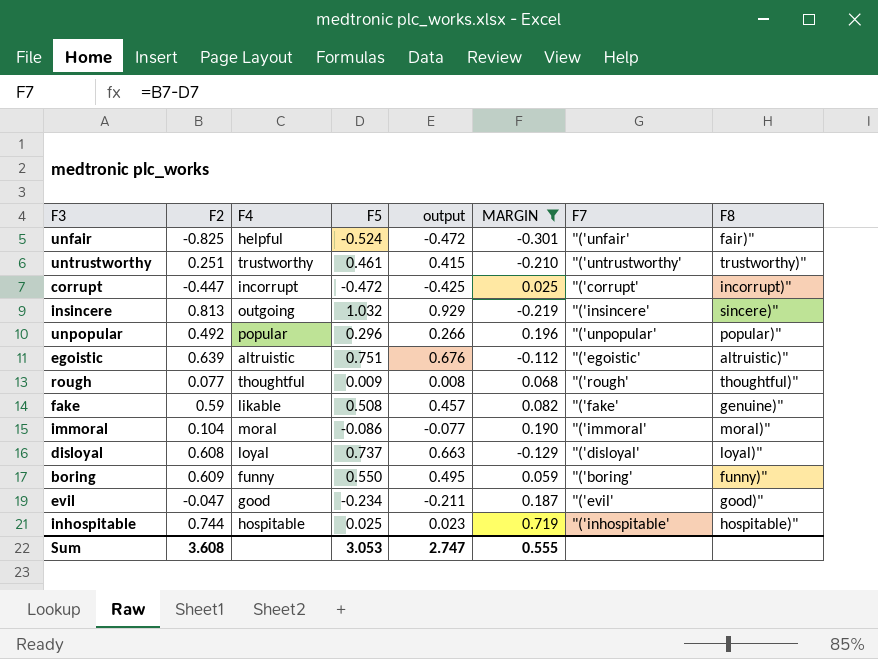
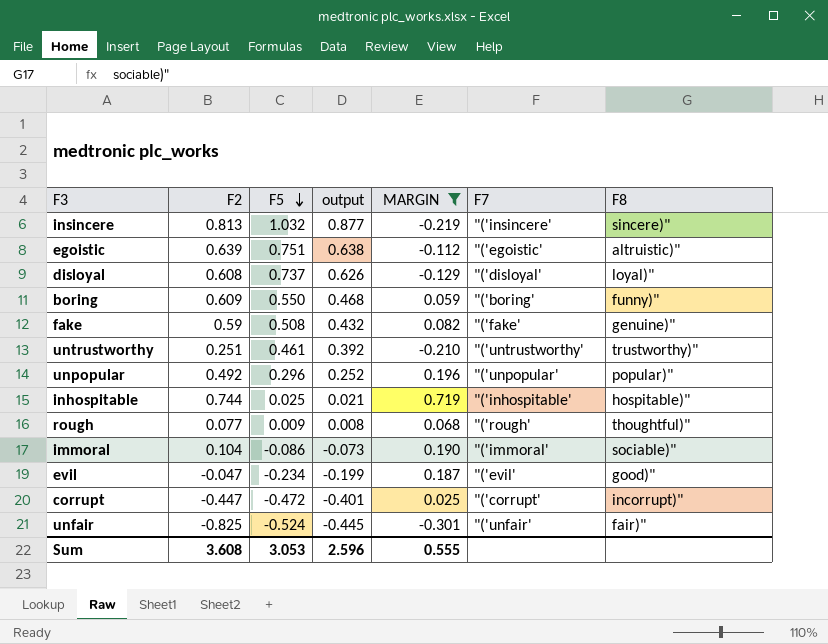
row order: none -> F5 descending
column F4 | position: 3 -> none
column output | formula: [F5] * 0.9 -> [F5] * 0.85
immoral | F8: moral)" -> sociable)"
Sum | output: 2.747 -> 2.596

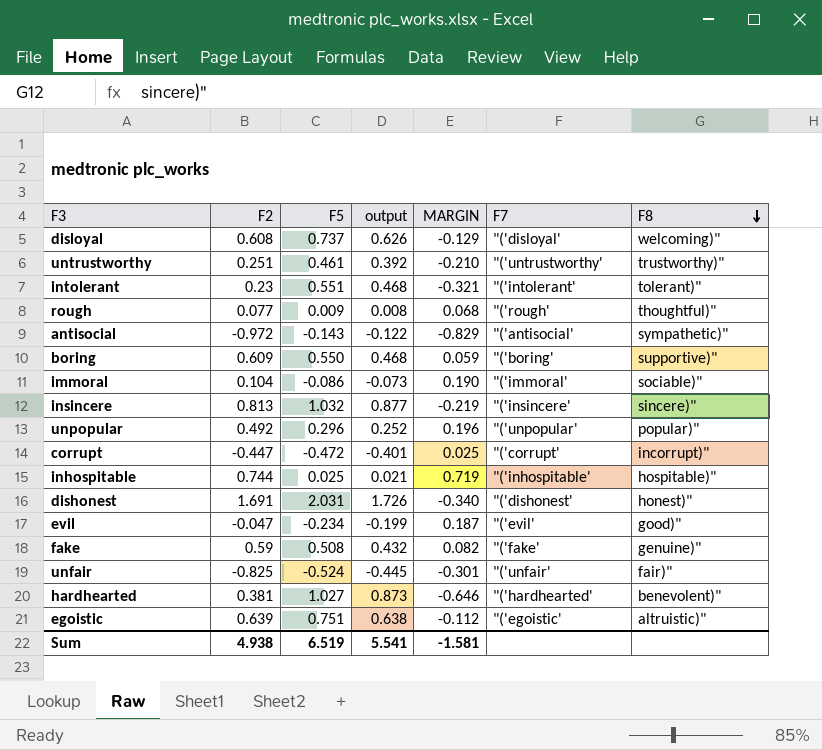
filter: MARGIN >= -0.301 -> none
row order: F5 descending -> F8 descending
disloyal | F8: loyal)" -> welcoming)"
boring | F8: funny)" -> supportive)"
Sum | F2: 3.608 -> 4.938
Sum | F5: 3.053 -> 6.519
Sum | output: 2.596 -> 5.541
Sum | MARGIN: 0.555 -> -1.581

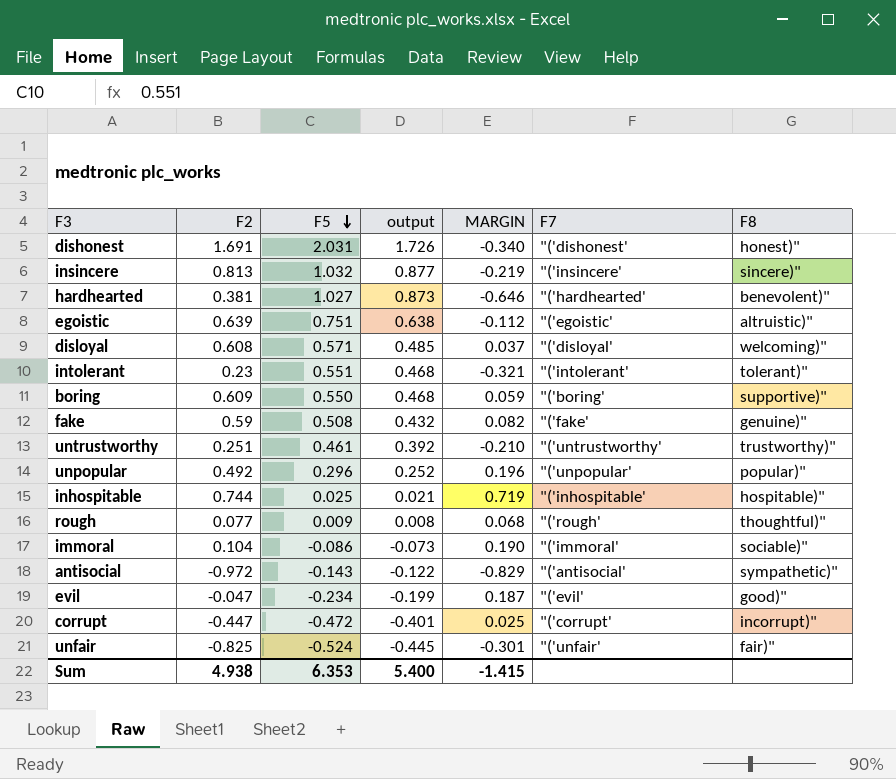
row order: F8 descending -> F5 descending
disloyal | F5: 0.737 -> 0.571
disloyal | output: 0.626 -> 0.485
disloyal | MARGIN: -0.129 -> 0.037
Sum | F5: 6.519 -> 6.353
Sum | output: 5.541 -> 5.400
Sum | MARGIN: -1.581 -> -1.415

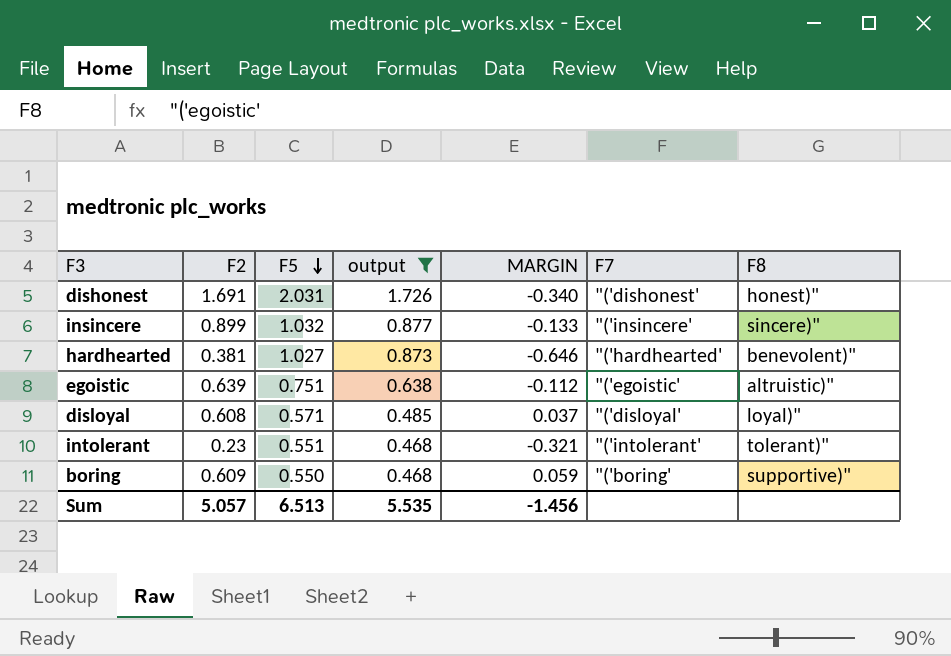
filter: none -> output >= 0.468
insincere | F2: 0.813 -> 0.899
insincere | MARGIN: -0.219 -> -0.133
disloyal | F8: welcoming)" -> loyal)"
Sum | F2: 4.938 -> 5.057
Sum | F5: 6.353 -> 6.513
Sum | output: 5.400 -> 5.535
Sum | MARGIN: -1.415 -> -1.456

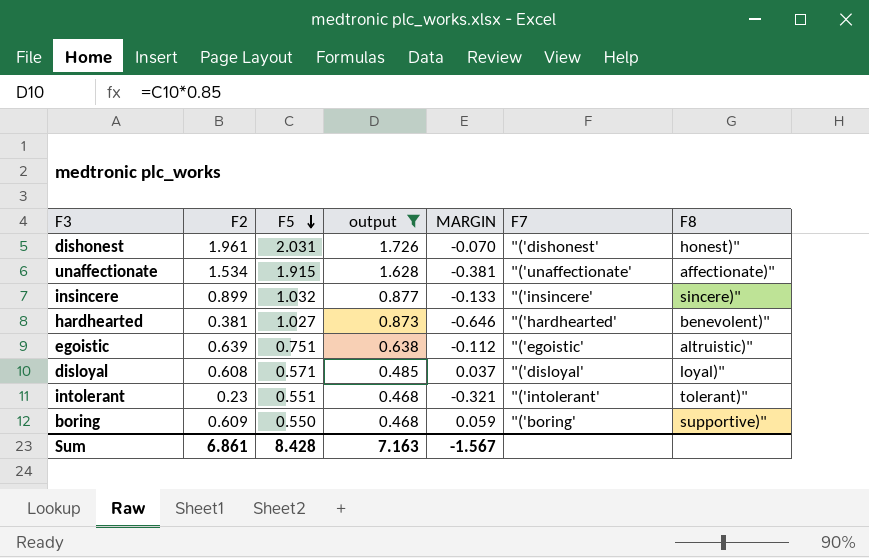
dishonest | F2: 1.691 -> 1.961
dishonest | MARGIN: -0.340 -> -0.070
row unaffectionate: none -> 1.534 | 1.915 | 1.628 | -0.381 | "('unaffectionate' | affectionate)"
Sum | F2: 5.057 -> 6.861
Sum | F5: 6.513 -> 8.428
Sum | output: 5.535 -> 7.163
Sum | MARGIN: -1.456 -> -1.567

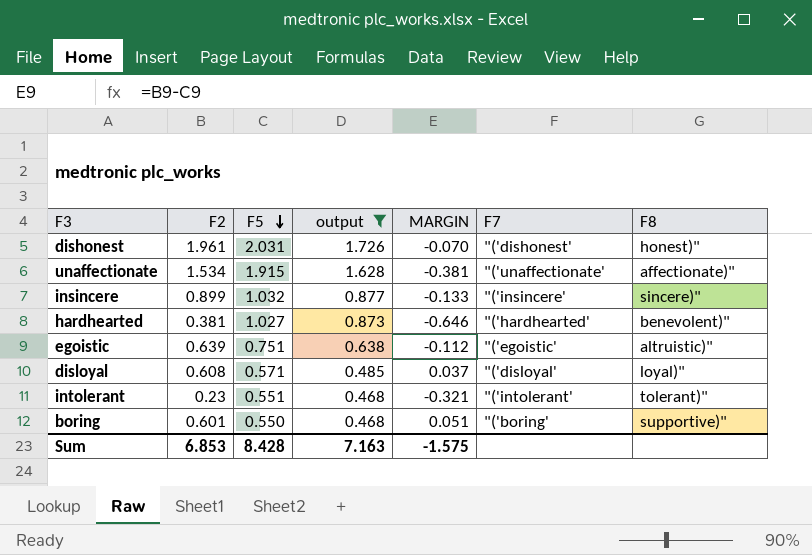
boring | F2: 0.609 -> 0.601
boring | MARGIN: 0.059 -> 0.051
Sum | F2: 6.861 -> 6.853
Sum | MARGIN: -1.567 -> -1.575

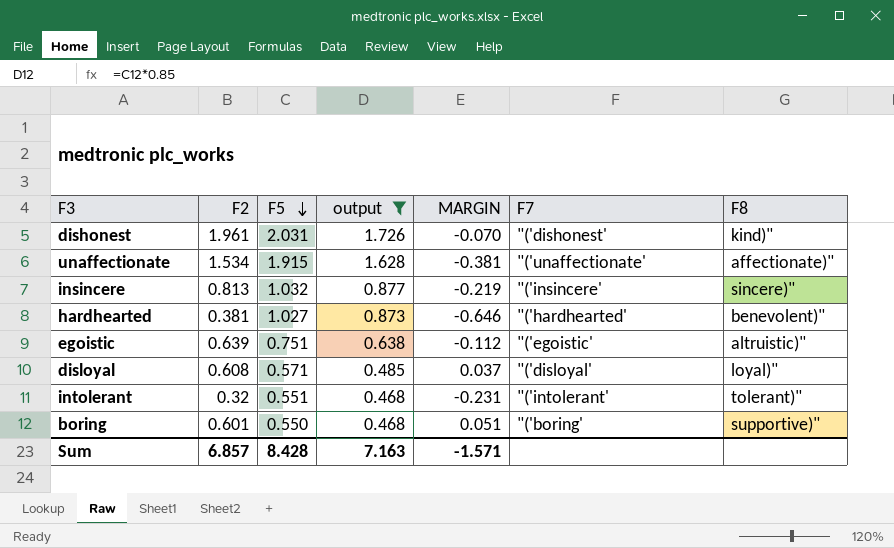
dishonest | F8: honest)" -> kind)"
insincere | F2: 0.899 -> 0.813
insincere | MARGIN: -0.133 -> -0.219
intolerant | F2: 0.23 -> 0.32
intolerant | MARGIN: -0.321 -> -0.231
Sum | F2: 6.853 -> 6.857
Sum | MARGIN: -1.575 -> -1.571

